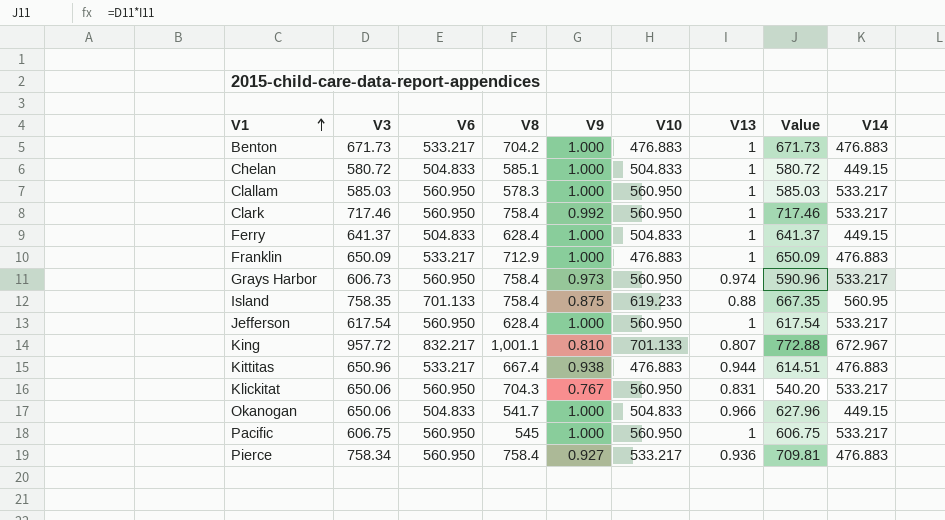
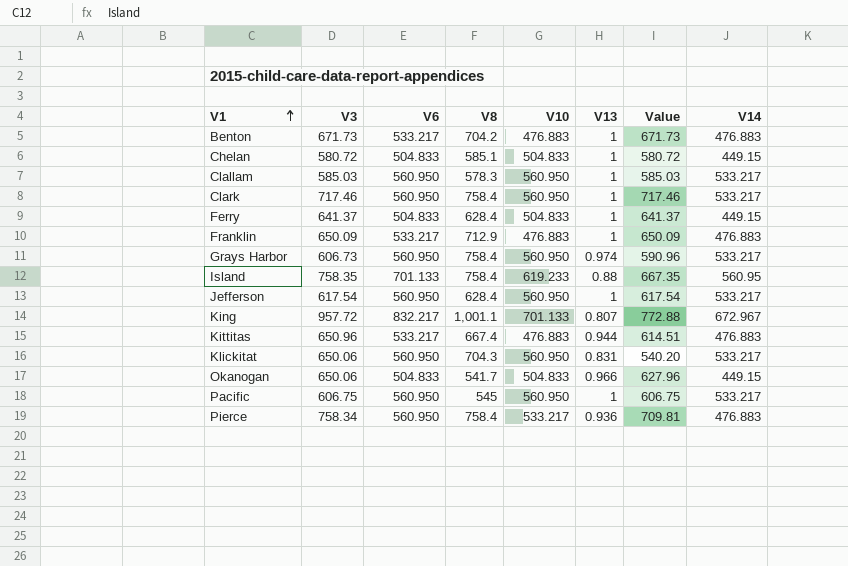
column V9 | position: 5 -> none

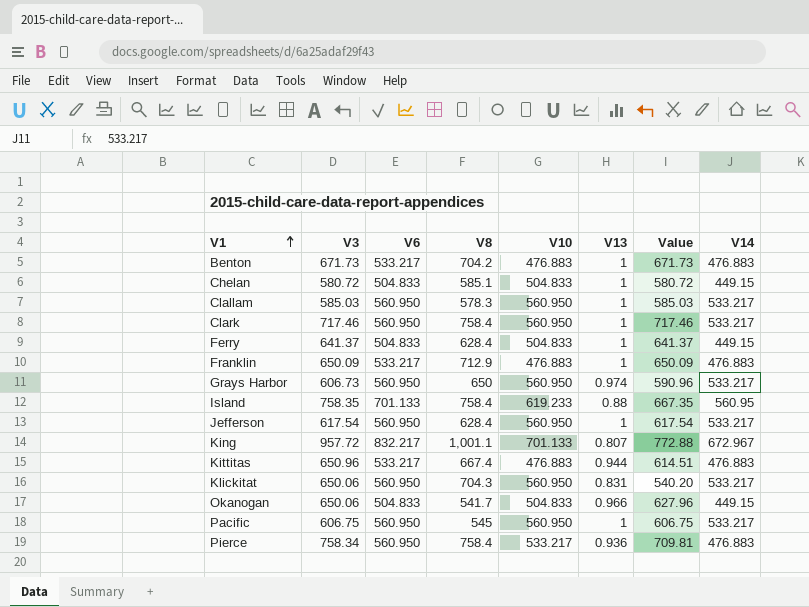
Grays Harbor | V8: 758.4 -> 650

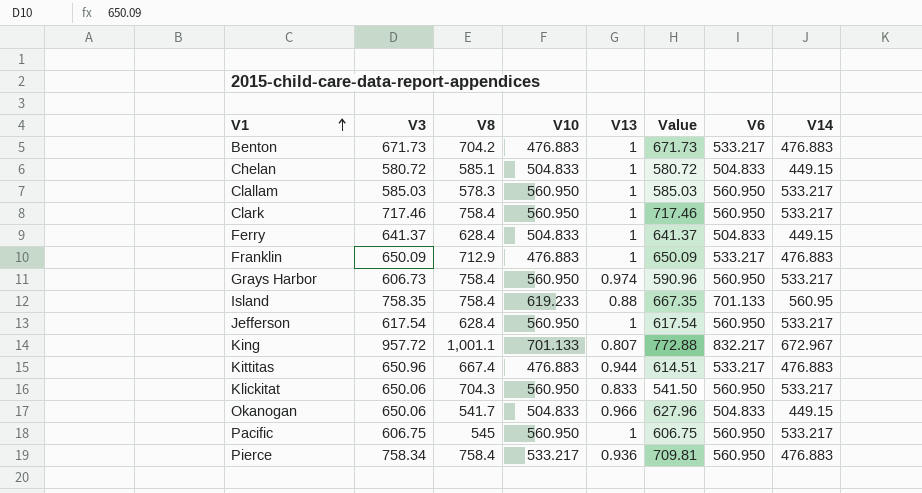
column V6 | position: 3 -> 7
Grays Harbor | V8: 650 -> 758.4
Klickitat | V13: 0.831 -> 0.833
Klickitat | Value: 540.20 -> 541.50

